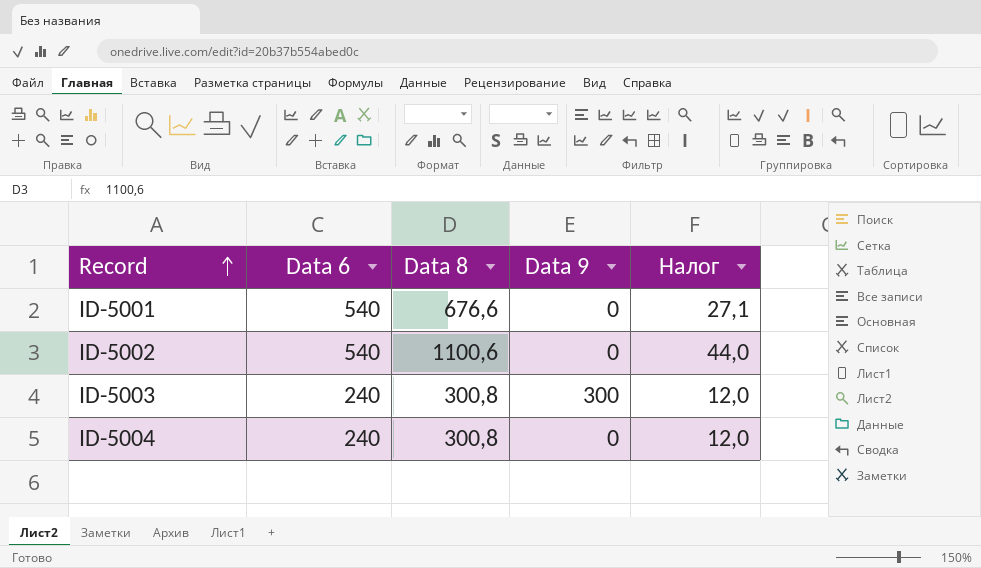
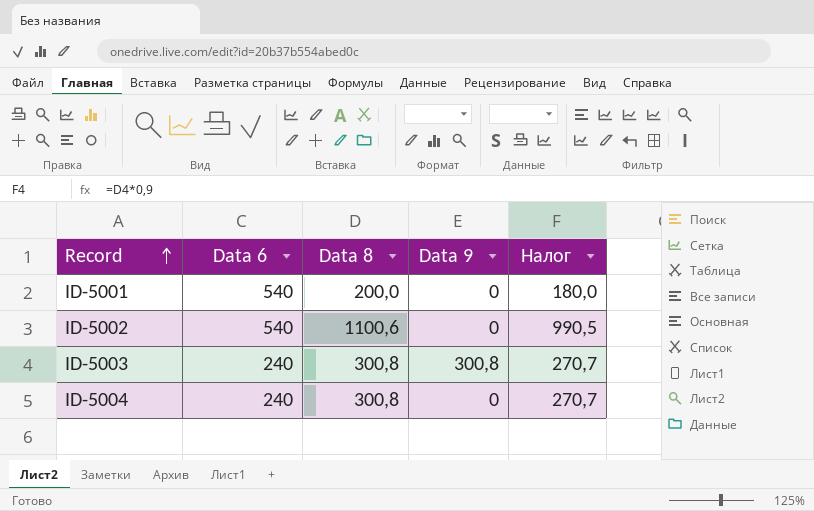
column Налог | formula: [Data 8] * 0,04 -> [Data 8] * 0,9
ID-5001 | Data 8: 676,6 -> 200,0
ID-5003 | Data 9: 300 -> 300,8

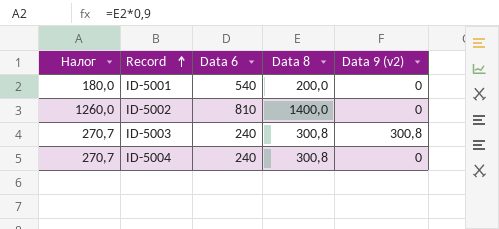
column Налог | position: 5 -> 1
column name: Data 9 -> Data 9 (v2)
ID-5002 | Налог: 990,5 -> 1260,0
ID-5002 | Data 6: 540 -> 810
ID-5002 | Data 8: 1100,6 -> 1400,0

